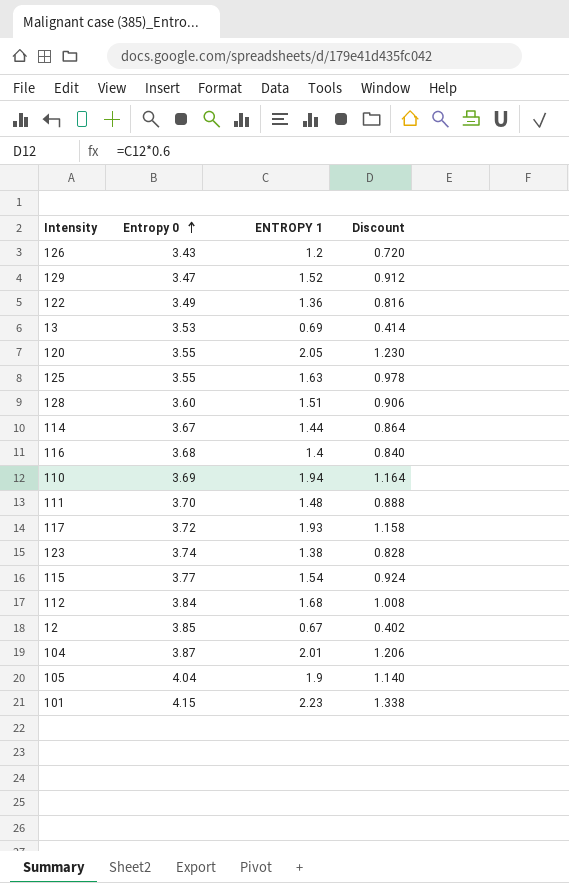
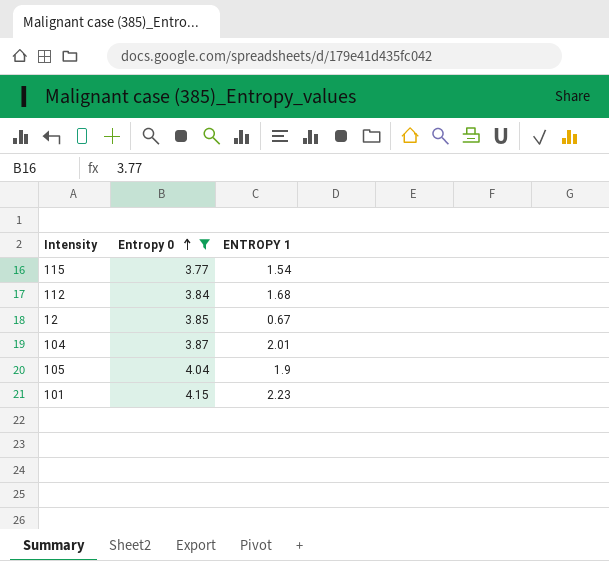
filter: none -> Entropy 0 >= 3.77
column Discount | formula: [ENTROPY 1] * 0.6 -> none

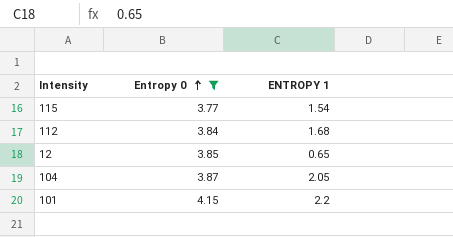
row 105: 4.04 | 1.9 -> none
12 | ENTROPY 1: 0.67 -> 0.65
104 | ENTROPY 1: 2.01 -> 2.05
101 | ENTROPY 1: 2.23 -> 2.2

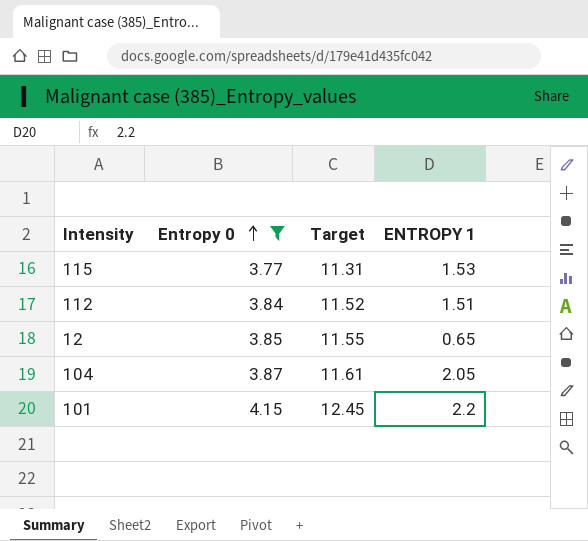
column Target | formula: none -> [Entropy 0] * 3
115 | ENTROPY 1: 1.54 -> 1.53
112 | ENTROPY 1: 1.68 -> 1.51

